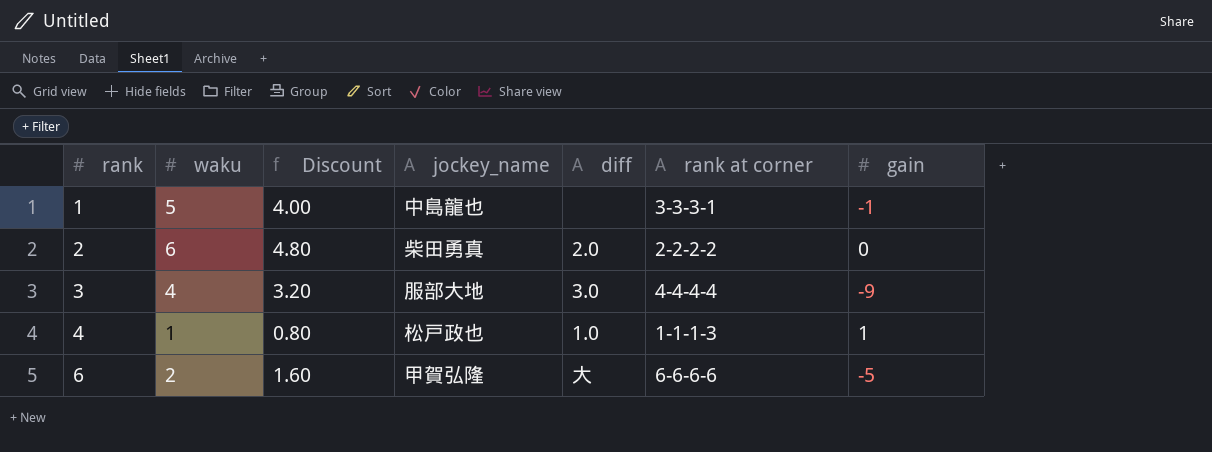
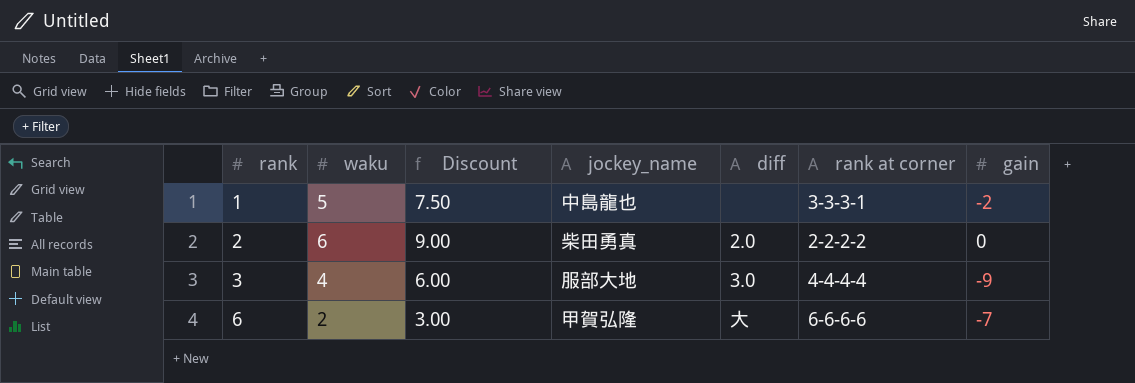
column Discount | formula: [waku] * 0.8 -> [waku] * 1.5
row 4: 1 | 0.80 | 松戸政也 | 1.0 | 1-1-1-3 | 1 -> none
1 | gain: -1 -> -2
6 | gain: -5 -> -7

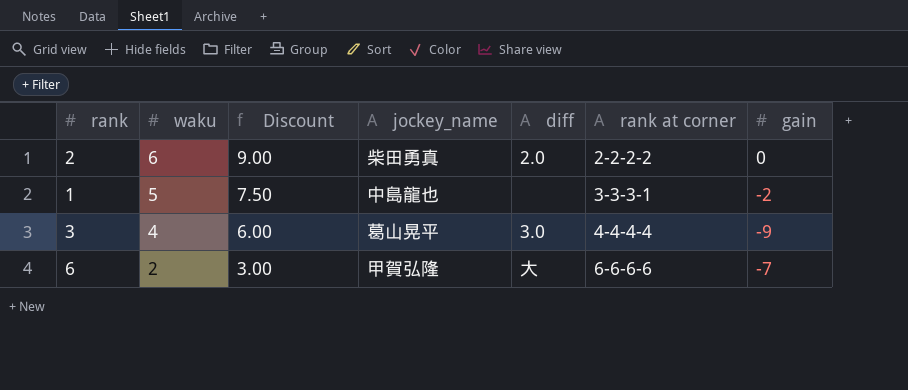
row order: rank ascending -> waku descending
3 | jockey_name: 服部大地 -> 葛山晃平

